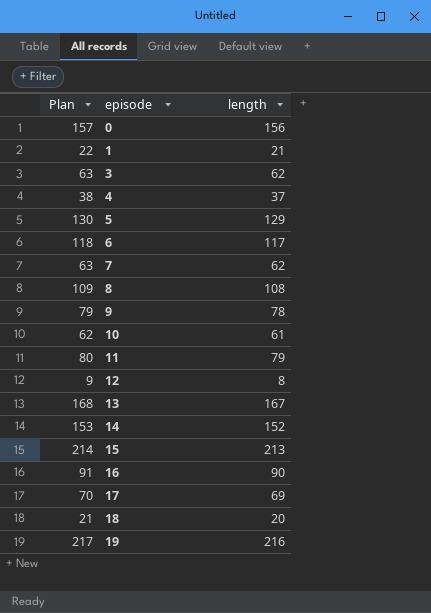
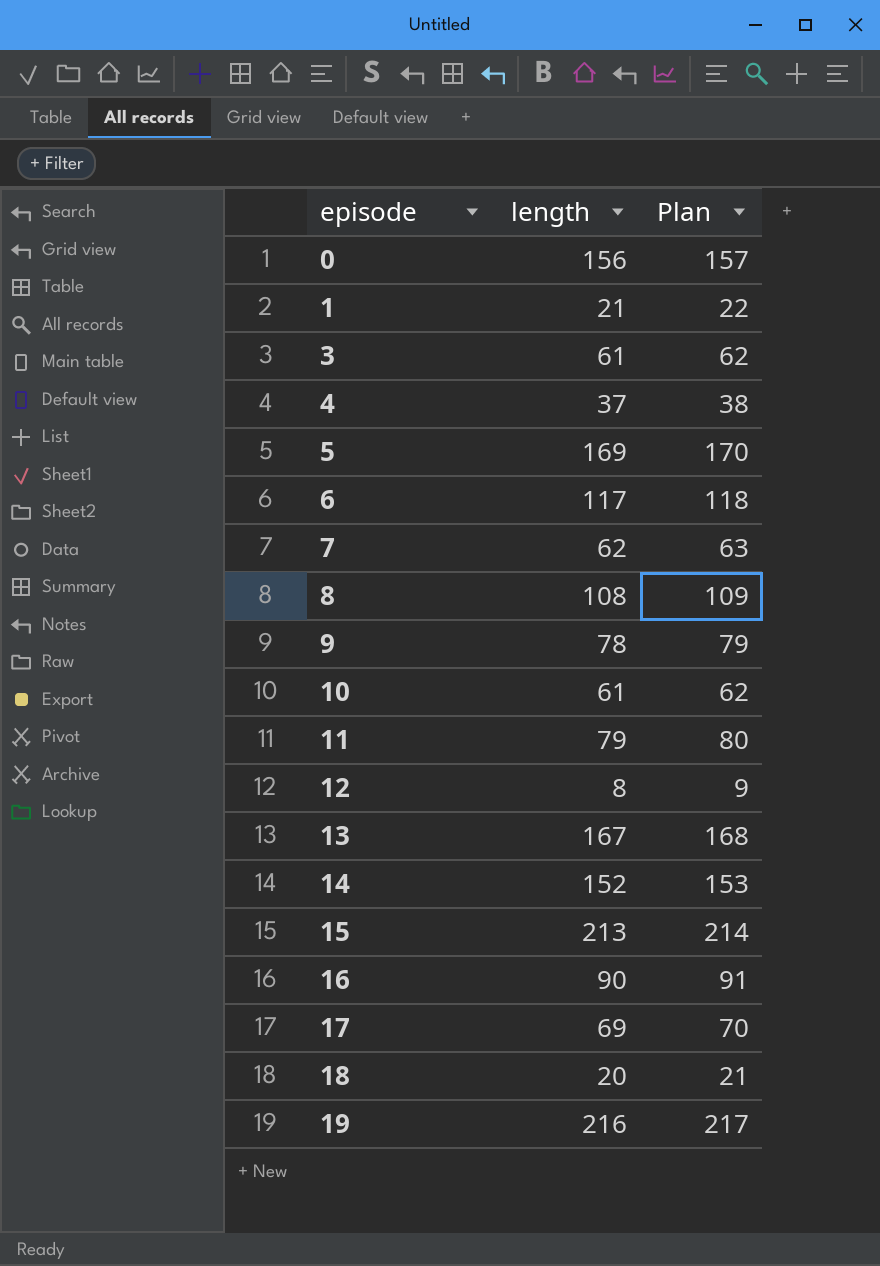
column Plan | position: 1 -> 3
3 | length: 62 -> 61
3 | Plan: 63 -> 62
5 | length: 129 -> 169
5 | Plan: 130 -> 170

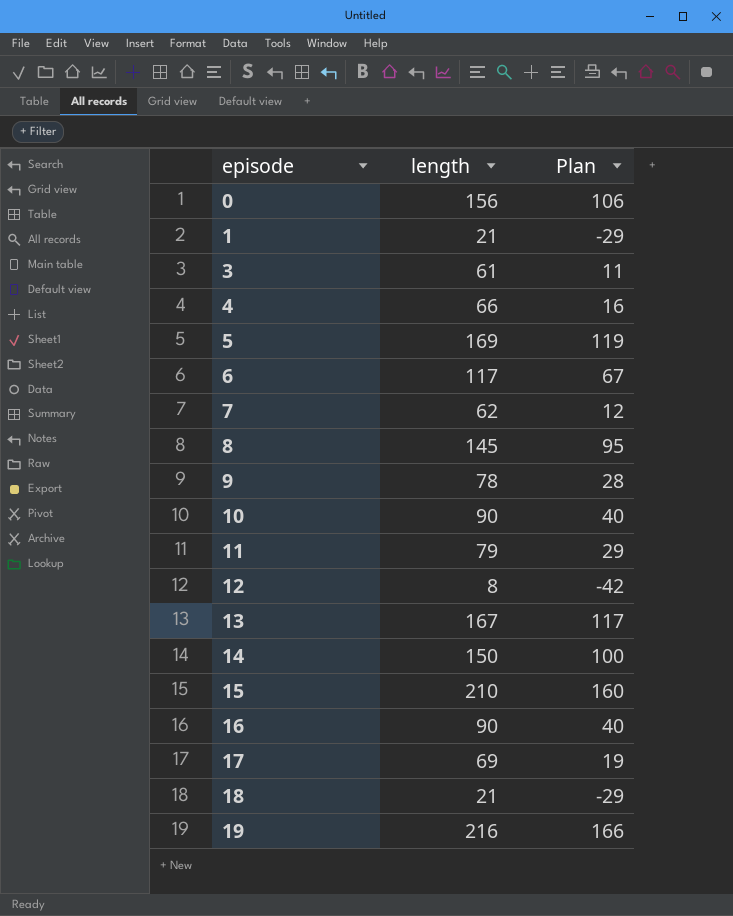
column Plan | formula: [length] + 1 -> [length] - 50
4 | length: 37 -> 66
8 | length: 108 -> 145
10 | length: 61 -> 90
14 | length: 152 -> 150
15 | length: 213 -> 210
18 | length: 20 -> 21

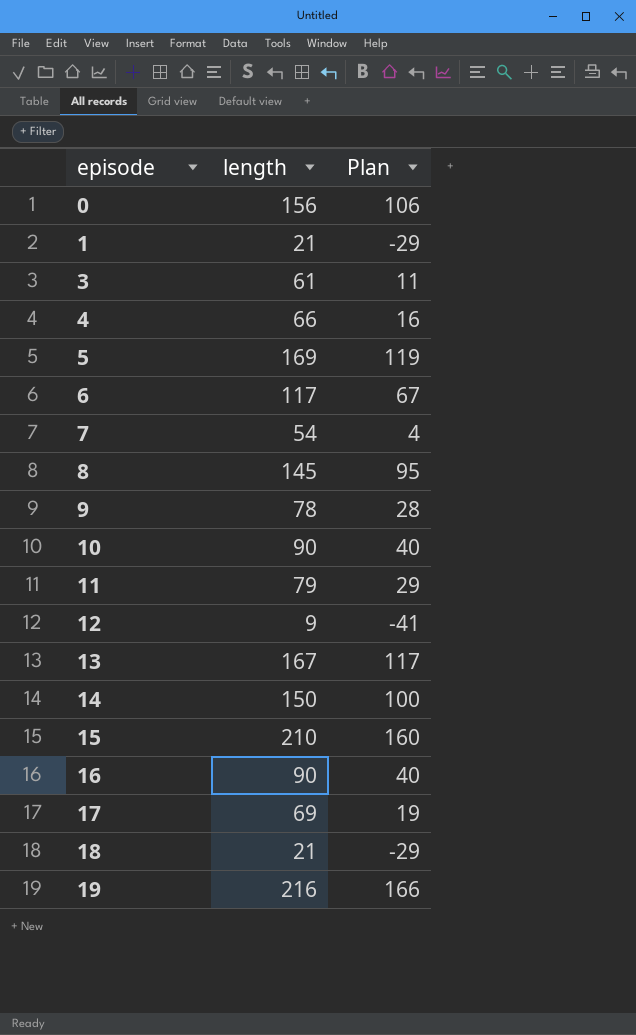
7 | length: 62 -> 54
7 | Plan: 12 -> 4
12 | length: 8 -> 9
12 | Plan: -42 -> -41

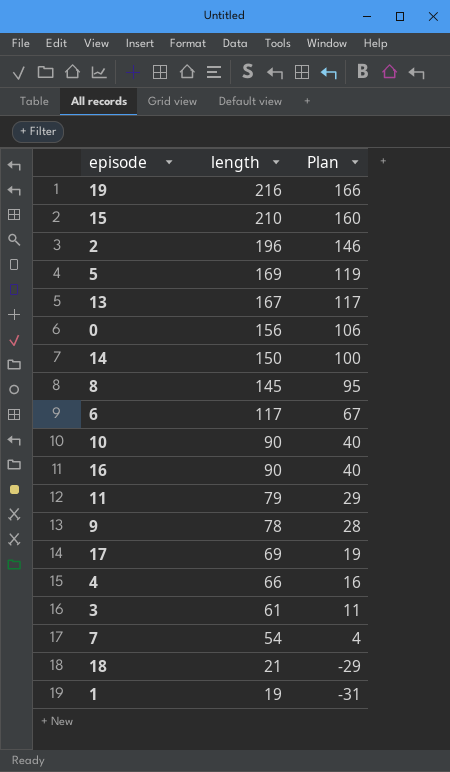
row order: episode ascending -> length descending
row 12: 9 | -41 -> none
row 2: none -> 196 | 146
1 | length: 21 -> 19
1 | Plan: -29 -> -31

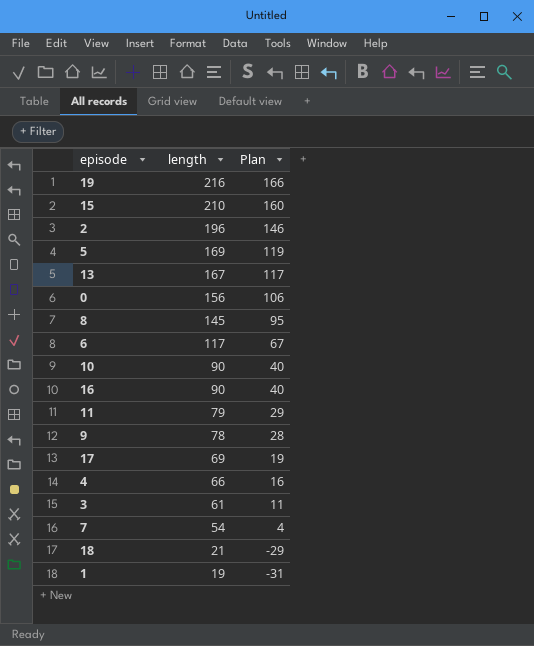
row 14: 150 | 100 -> none

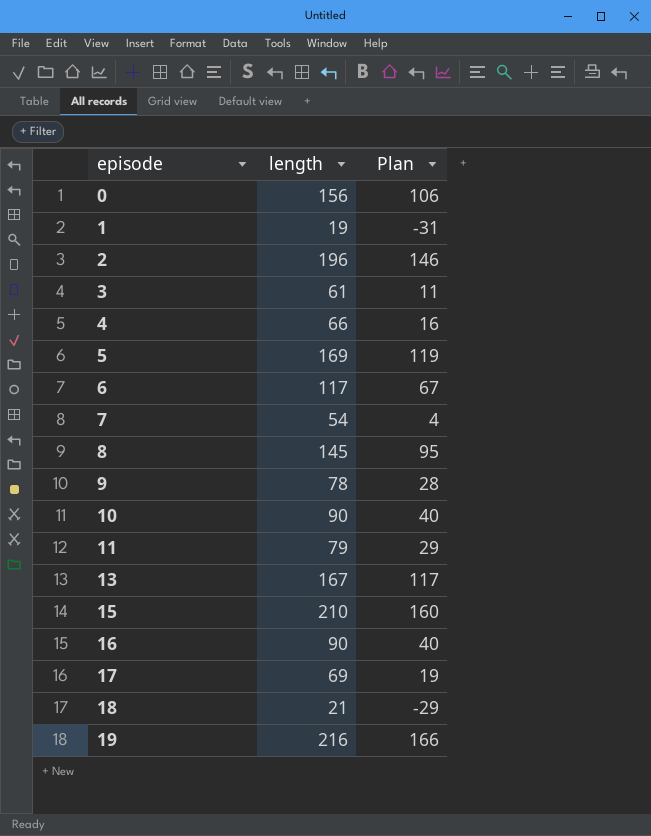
row order: length descending -> episode ascending

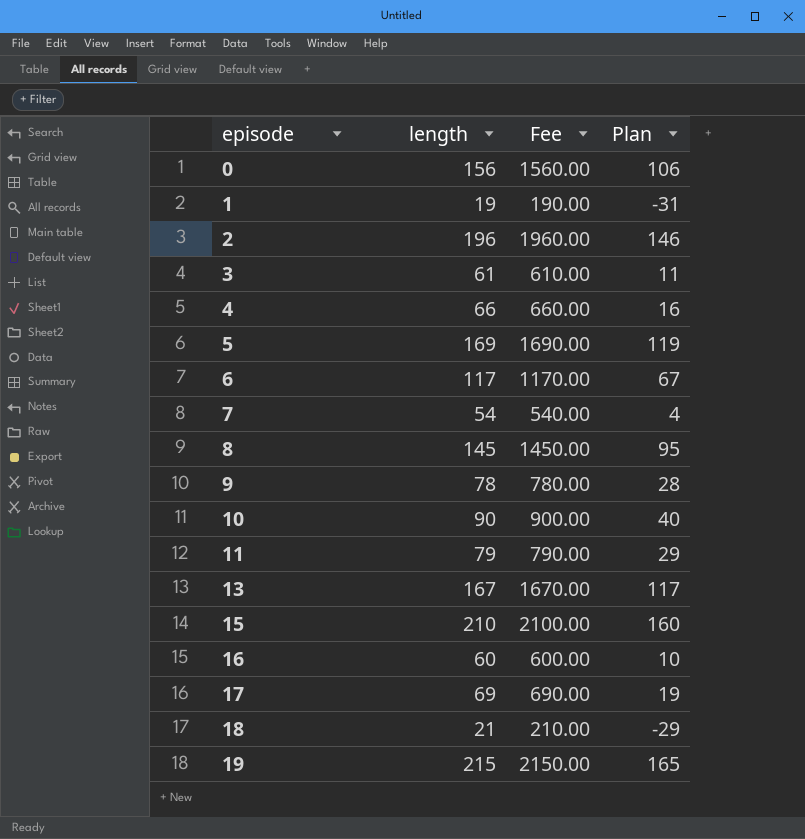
column Fee | formula: none -> [length] * 10
16 | length: 90 -> 60
16 | Plan: 40 -> 10
19 | length: 216 -> 215
19 | Plan: 166 -> 165

